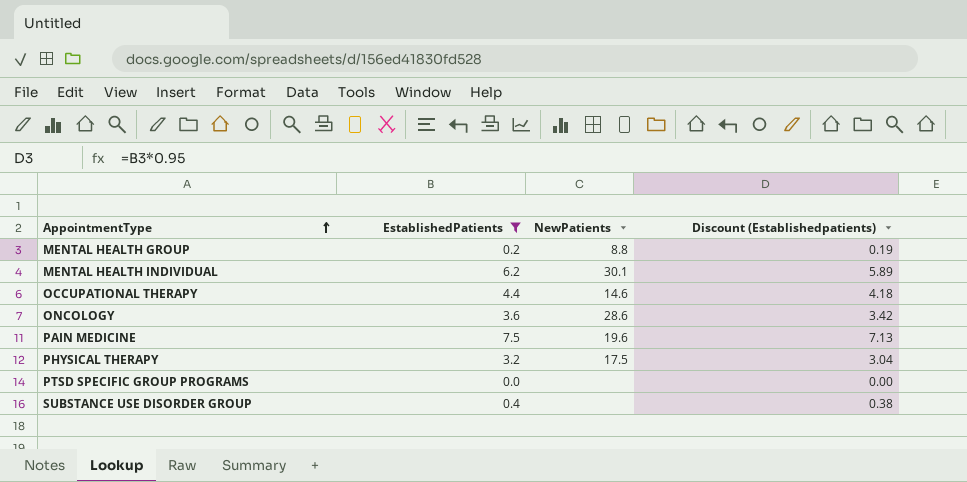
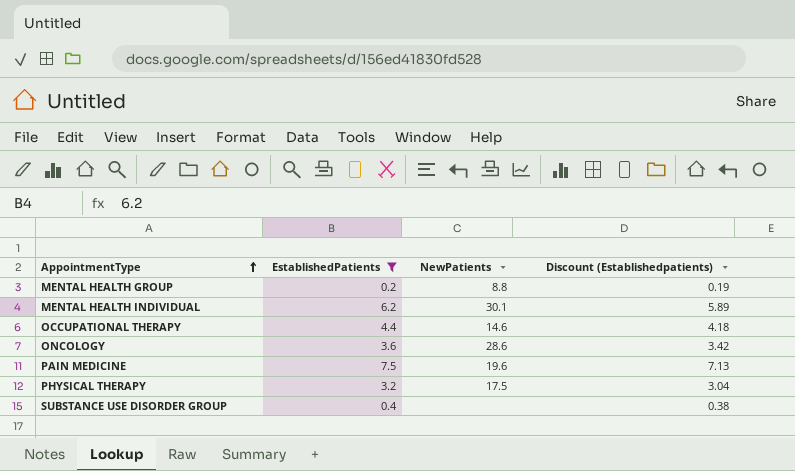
row PTSD SPECIFIC GROUP PROGRAMS: 0.0 | none | 0.00 -> none

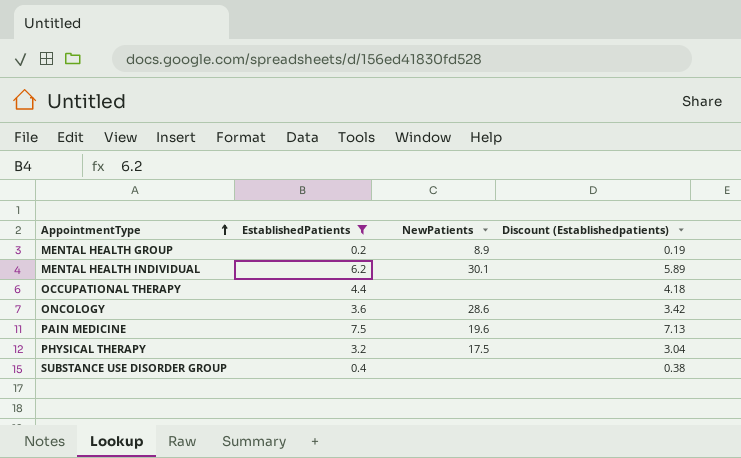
MENTAL HEALTH GROUP | NewPatients: 8.8 -> 8.9
OCCUPATIONAL THERAPY | NewPatients: 14.6 -> none

